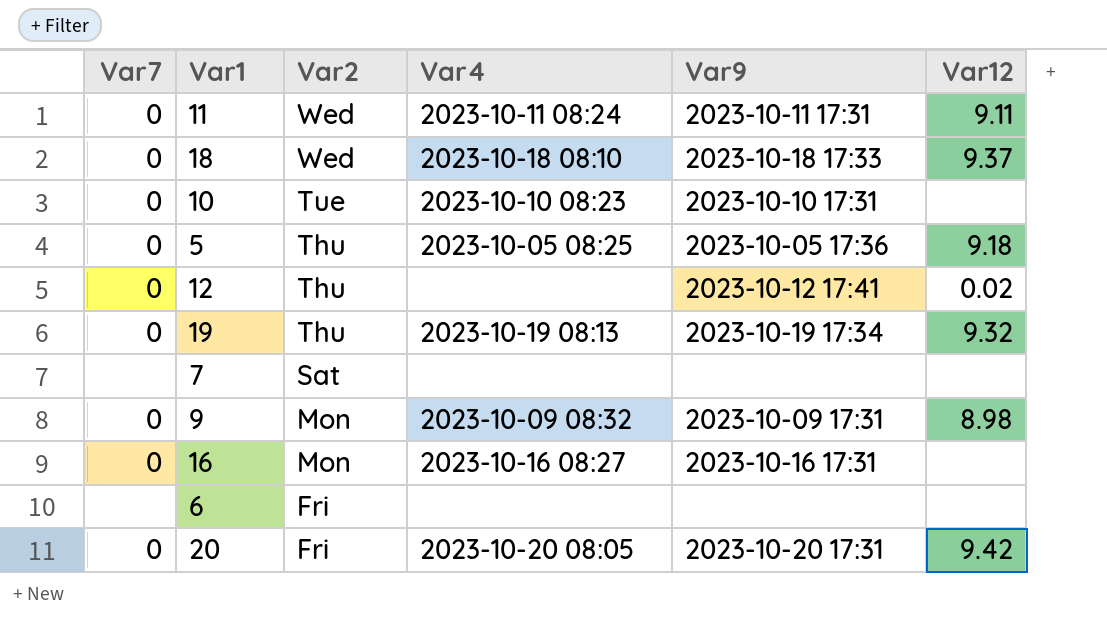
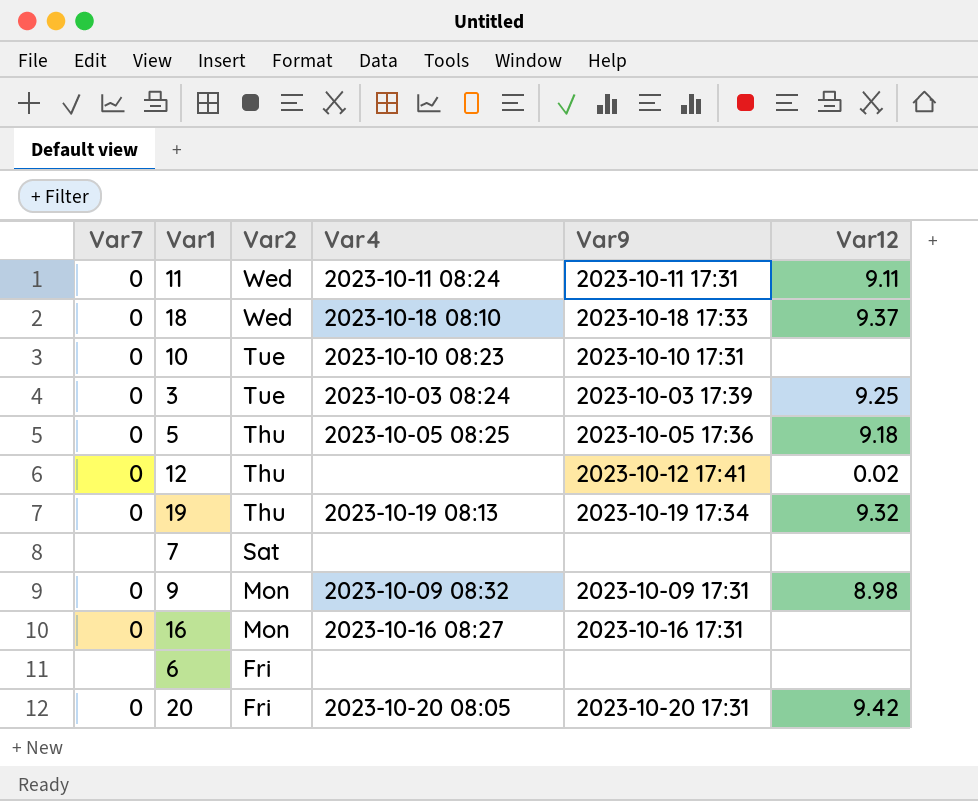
row 3: none -> 0 | Tue | 2023-10-03 08:24 | 2023-10-03 17:39 | 9.25

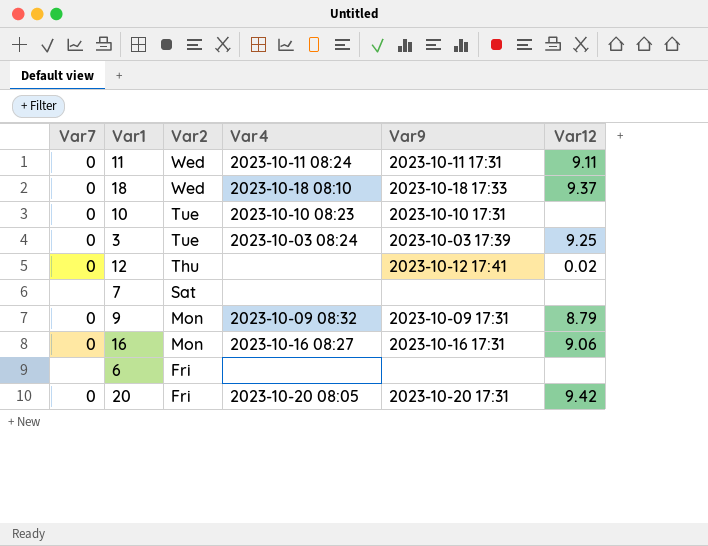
row 5: 0 | Thu | 2023-10-05 08:25 | 2023-10-05 17:36 | 9.18 -> none
row 19: 0 | Thu | 2023-10-19 08:13 | 2023-10-19 17:34 | 9.32 -> none
9 | Var12: 8.98 -> 8.79
16 | Var12: none -> 9.06

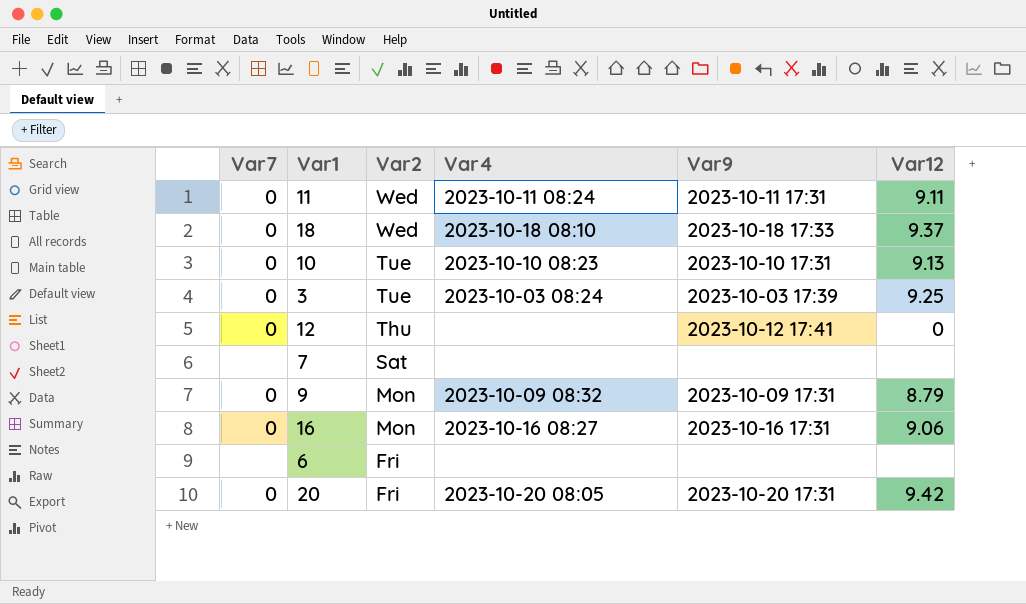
10 | Var12: none -> 9.13
12 | Var12: 0.02 -> 0

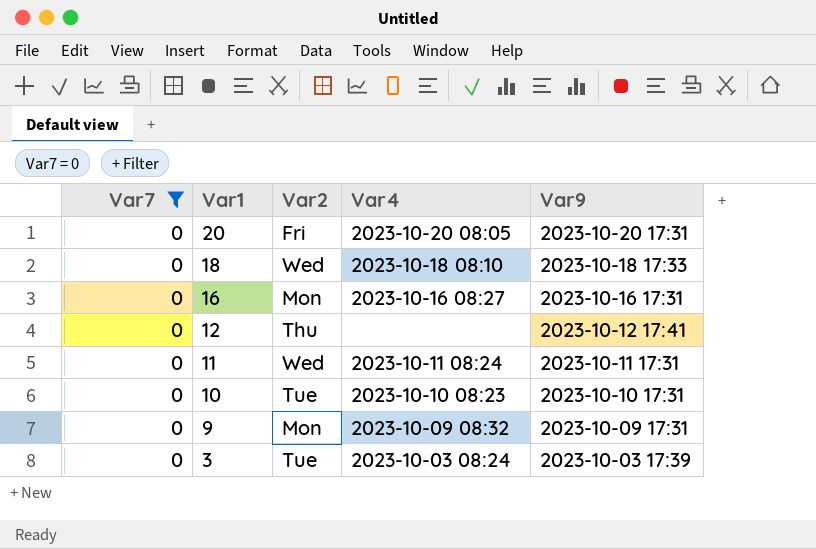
filter: none -> Var7 = 0
row order: Var2 descending -> Var1 descending
column Var12 | position: 6 -> none

